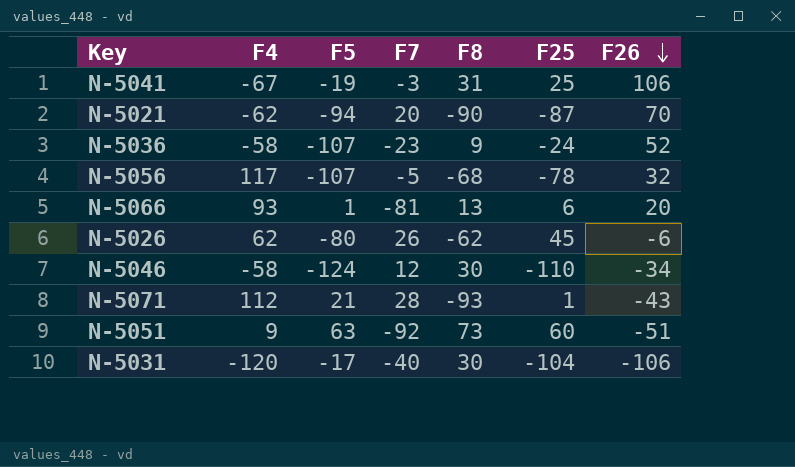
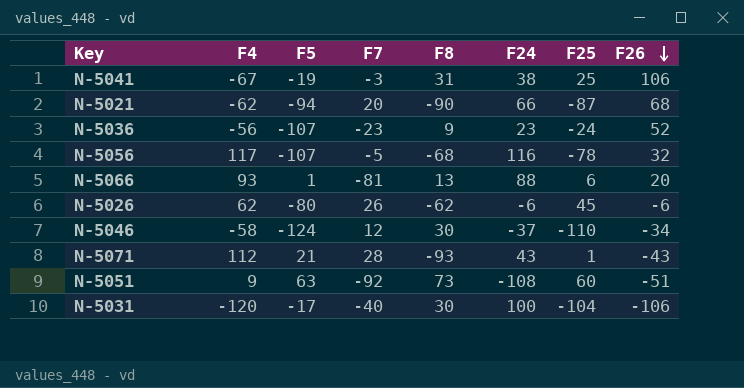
column F24 | position: none -> 6
N-5021 | F26: 70 -> 68
N-5036 | F4: -58 -> -56

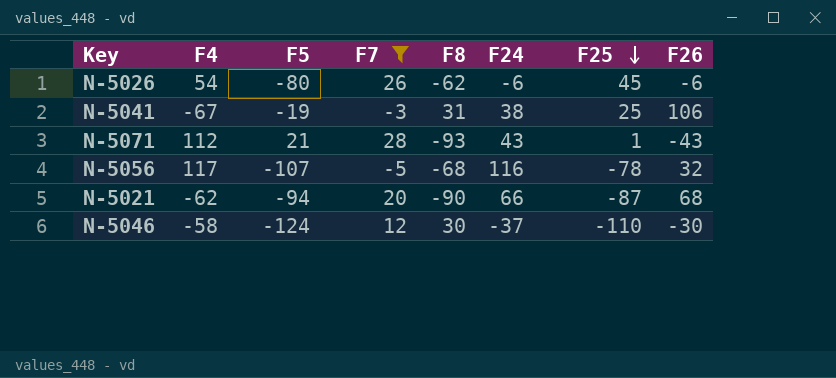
filter: none -> F7 >= -5
row order: F26 descending -> F25 descending
N-5026 | F4: 62 -> 54
N-5046 | F26: -34 -> -30

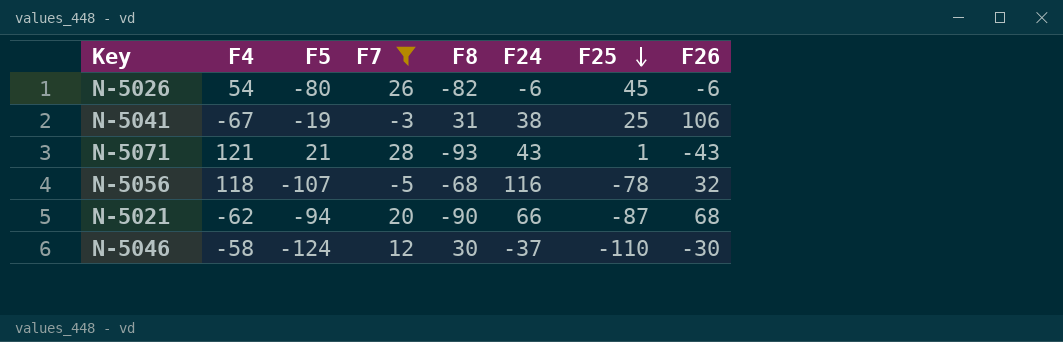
N-5026 | F8: -62 -> -82
N-5071 | F4: 112 -> 121
N-5056 | F4: 117 -> 118

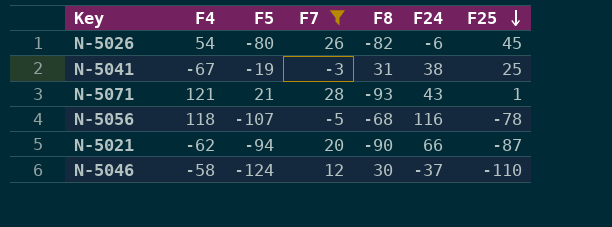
column F26 | position: 8 -> none

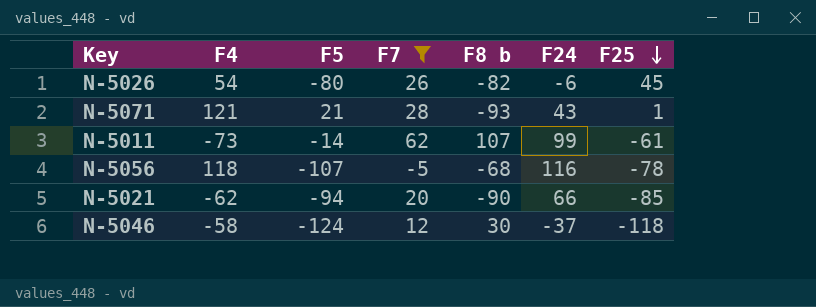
column name: F8 -> F8 b
row N-5041: -67 | -19 | -3 | 31 | 38 | 25 -> none
row N-5011: none -> -73 | -14 | 62 | 107 | 99 | -61
N-5021 | F25: -87 -> -85
N-5046 | F25: -110 -> -118

